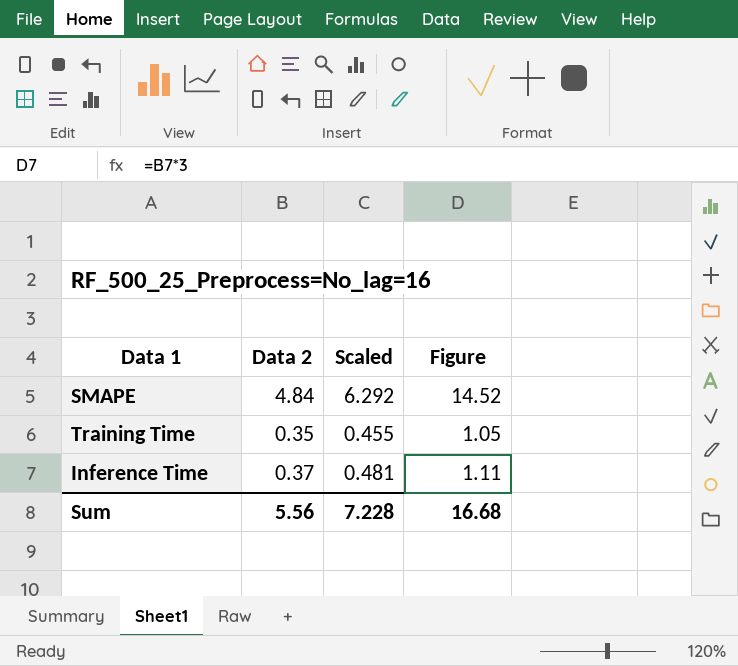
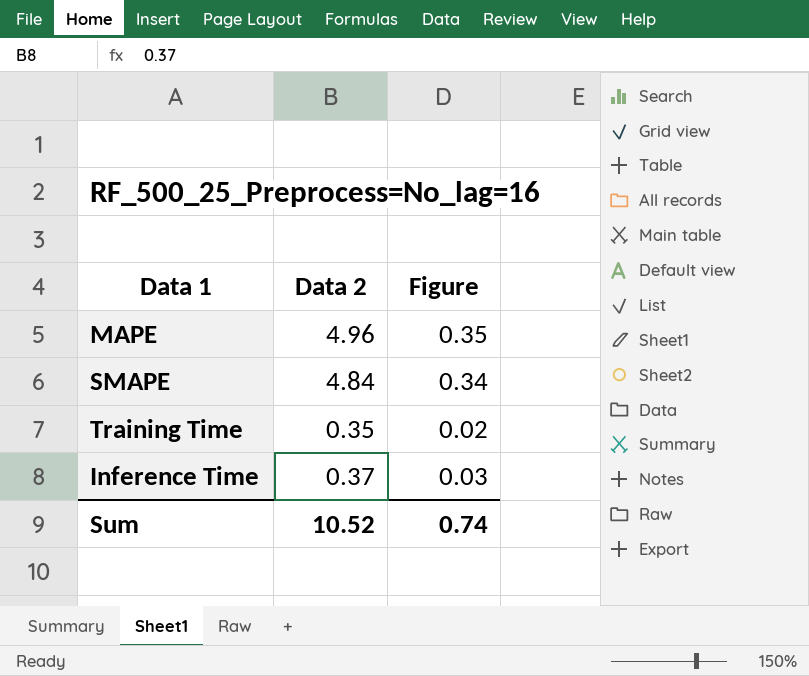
column Scaled | formula: [Data 2] * 1.3 -> none
column Figure | formula: [Data 2] * 3 -> [Data 2] * 0.07
row MAPE: none -> 4.96 | 0.35
Sum | Data 2: 5.56 -> 10.52
Sum | Figure: 16.68 -> 0.74

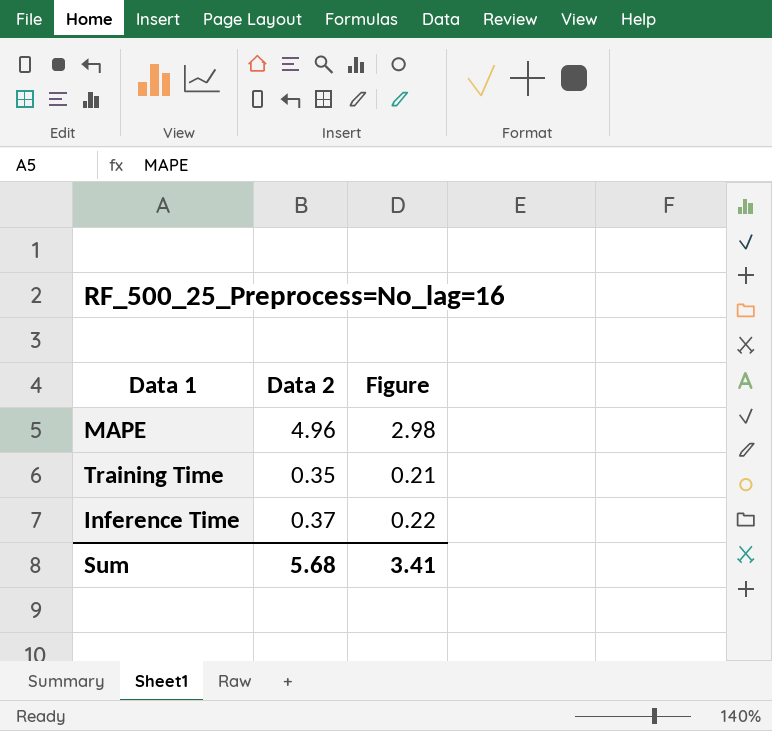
column Figure | formula: [Data 2] * 0.07 -> [Data 2] * 0.6
row SMAPE: 4.84 | 0.34 -> none
Sum | Data 2: 10.52 -> 5.68
Sum | Figure: 0.74 -> 3.41

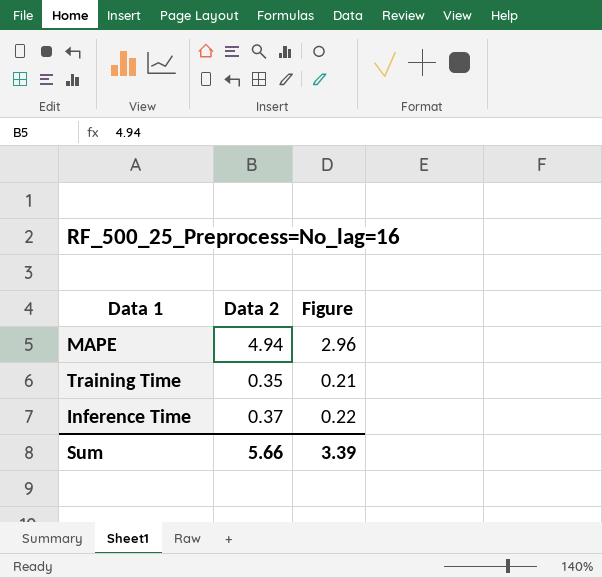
MAPE | Data 2: 4.96 -> 4.94
MAPE | Figure: 2.98 -> 2.96
Sum | Data 2: 5.68 -> 5.66
Sum | Figure: 3.41 -> 3.39

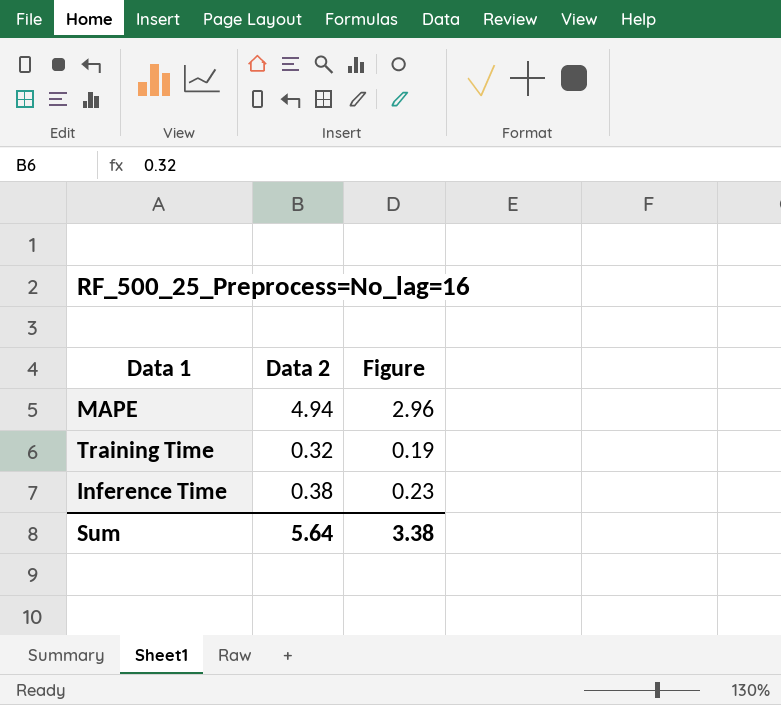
Training Time | Data 2: 0.35 -> 0.32
Training Time | Figure: 0.21 -> 0.19
Inference Time | Data 2: 0.37 -> 0.38
Inference Time | Figure: 0.22 -> 0.23
Sum | Data 2: 5.66 -> 5.64
Sum | Figure: 3.39 -> 3.38

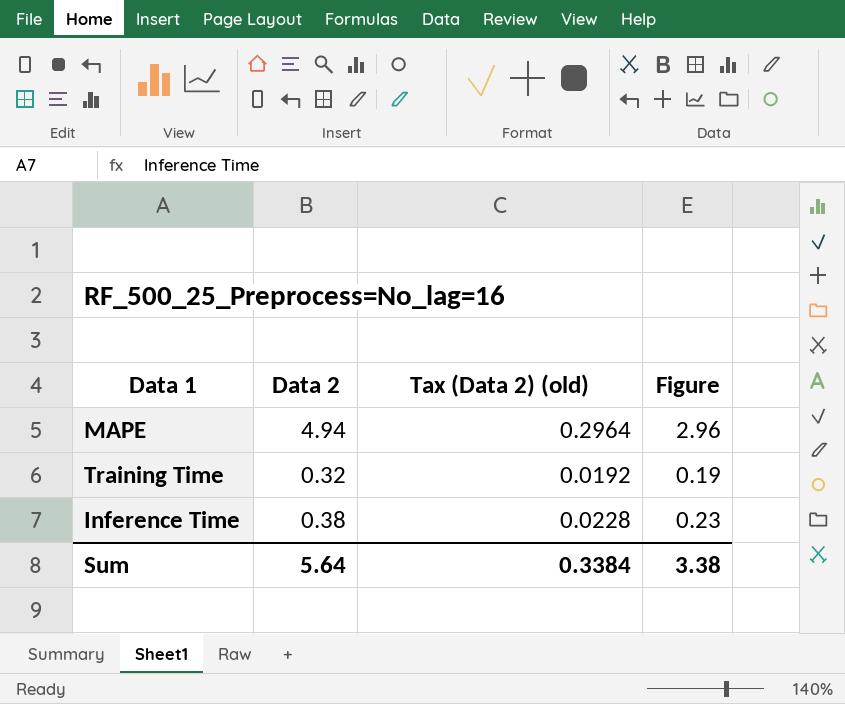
column Tax (Data 2) (old) | formula: none -> [Data 2] * 0.06

